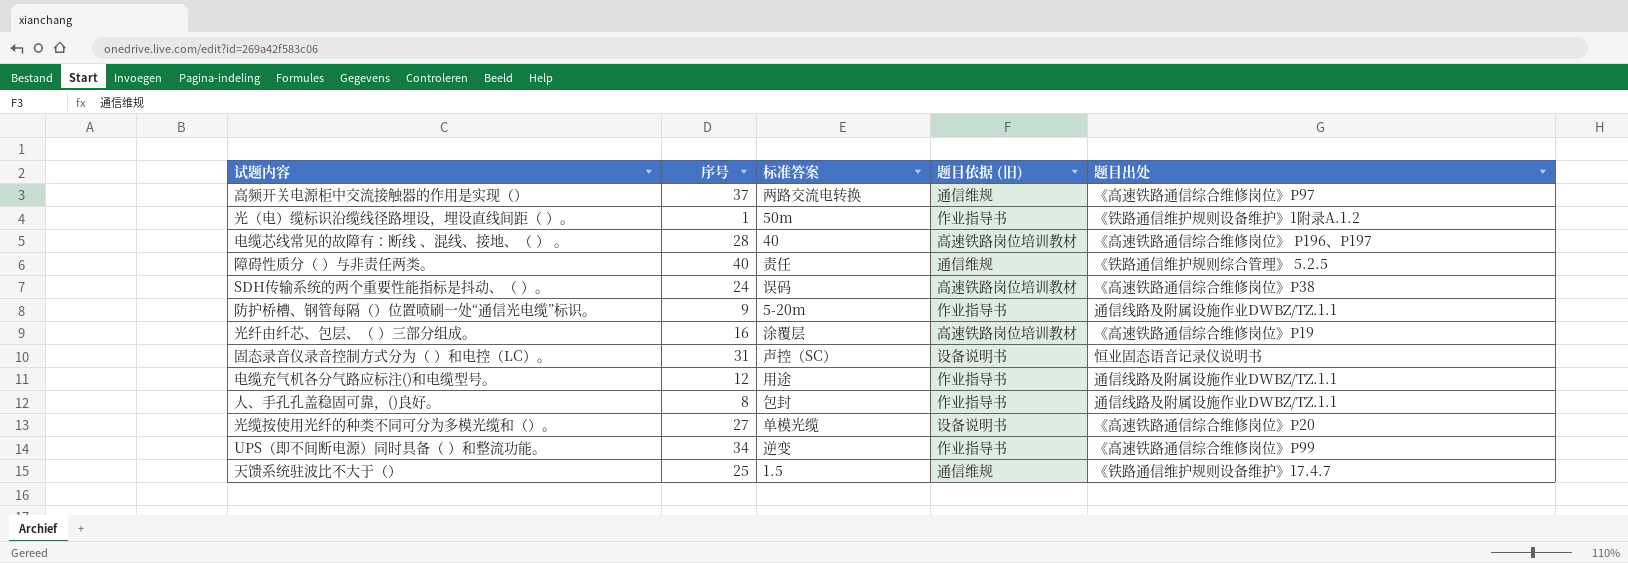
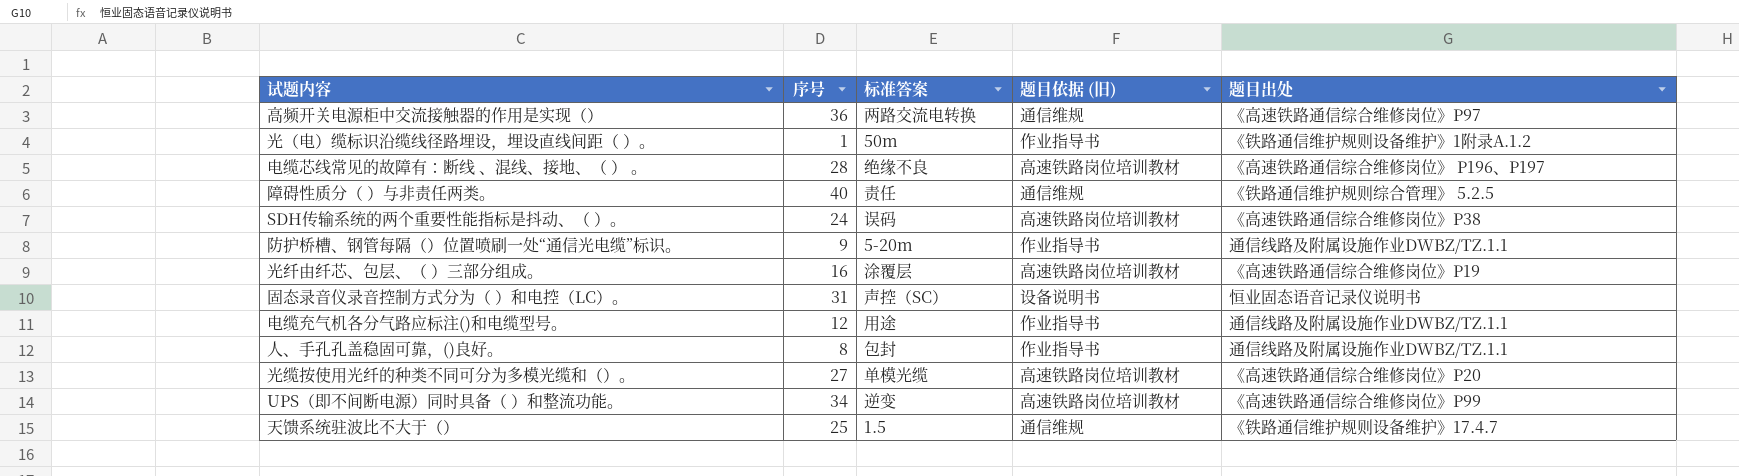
高频开关电源柜中交流接触器的作用是实现（） | 序号: 37 -> 36
电缆芯线常见的故障有：断线 、混线、接地、（ ） 。 | 标准答案: 40 -> 绝缘不良
光缆按使用光纤的种类不同可分为多模光缆和（）。 | 题目依据 (旧): 设备说明书 -> 高速铁路岗位培训教材
UPS（即不间断电源）同时具备（ ）和整流功能。 | 题目依据 (旧): 作业指导书 -> 高速铁路岗位培训教材

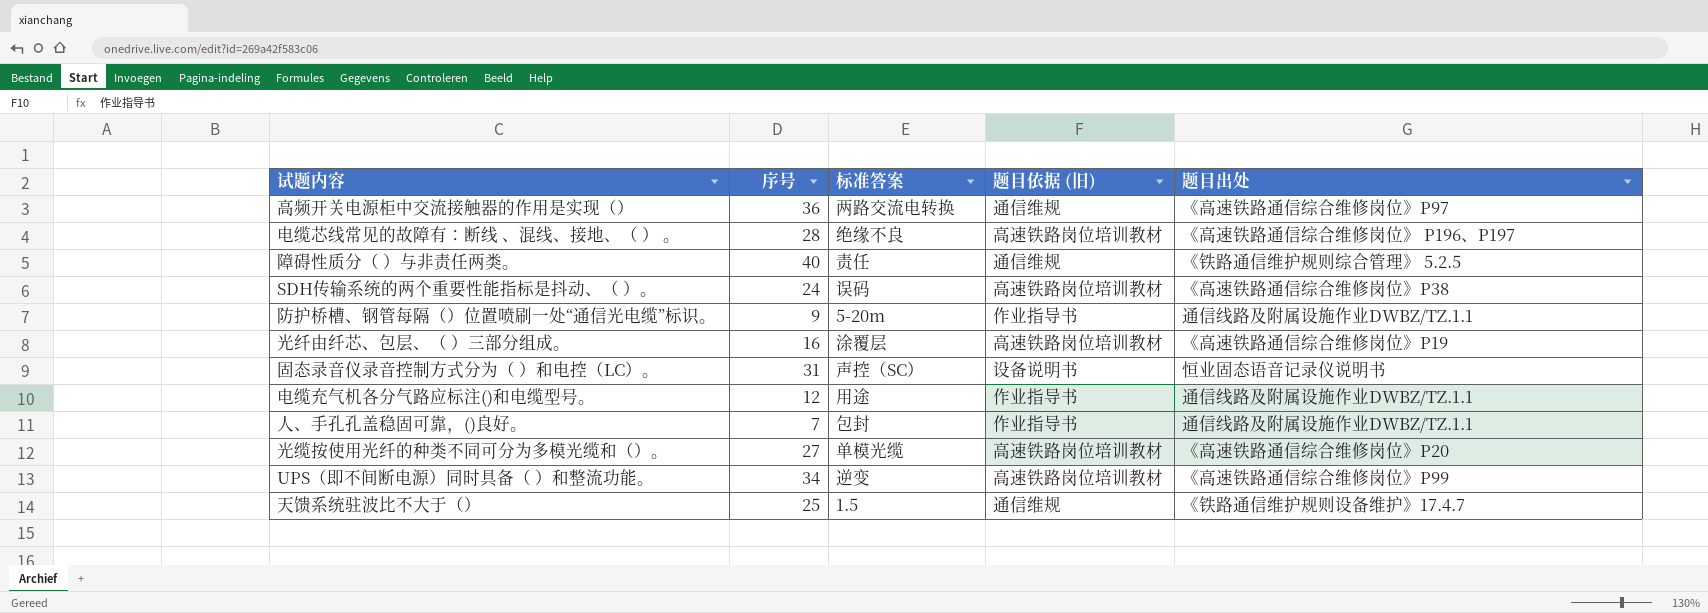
row 光（电）缆标识沿缆线径路埋设，埋设直线间距（ ）。: 1 | 50m | 作业指导书 | 《铁路通信维护规则设备维护》1附录A.1.2 -> none
人、手孔孔盖稳固可靠，()良好。 | 序号: 8 -> 7

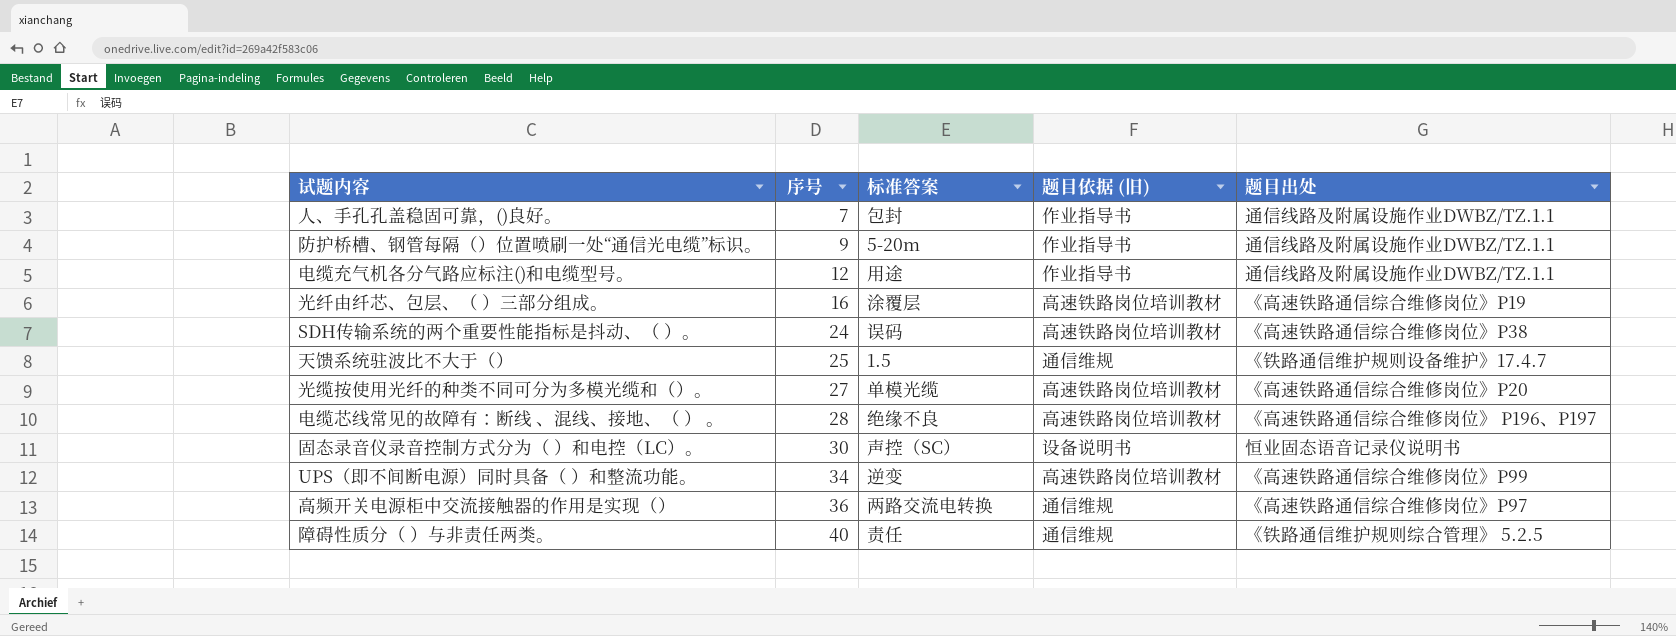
row order: none -> 序号 ascending
固态录音仪录音控制方式分为（ ）和电控（LC）。 | 序号: 31 -> 30

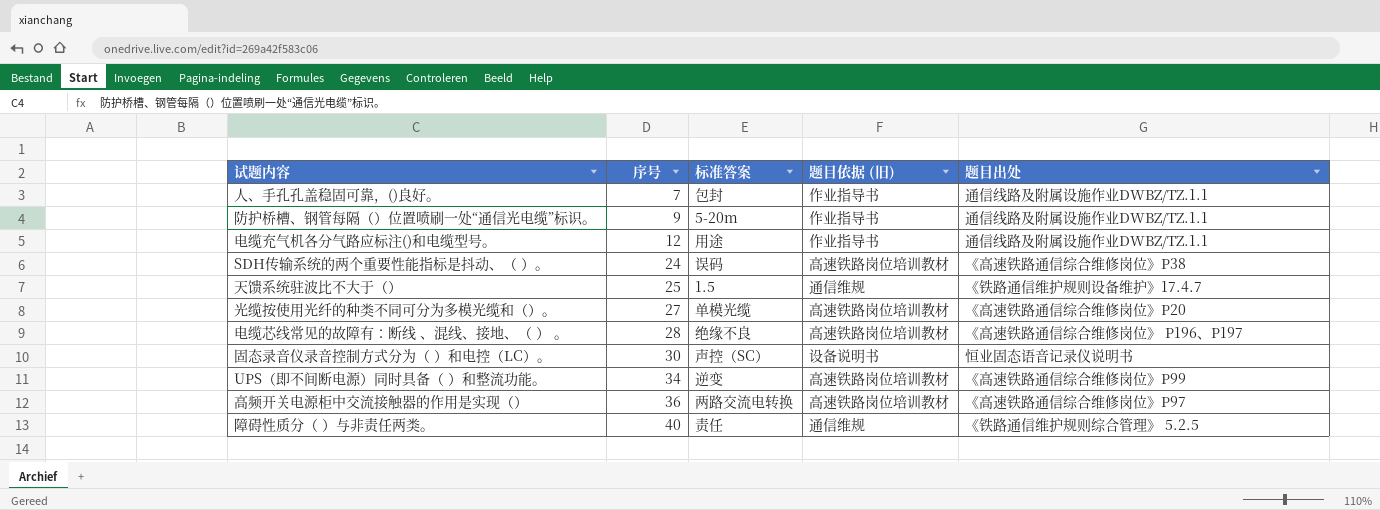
row 光纤由纤芯、包层、（ ）三部分组成。: 16 | 涂覆层 | 高速铁路岗位培训教材 | 《高速铁路通信综合维修岗位》P19 -> none
高频开关电源柜中交流接触器的作用是实现（） | 题目依据 (旧): 通信维规 -> 高速铁路岗位培训教材

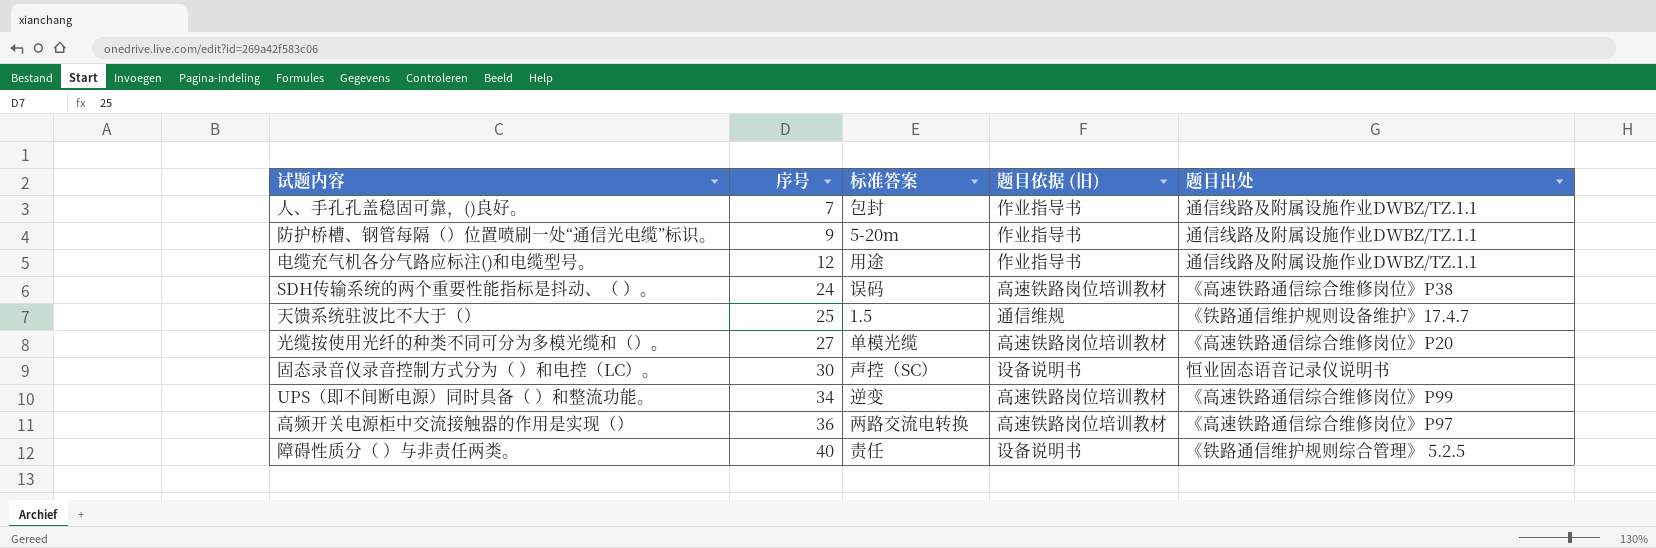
row 电缆芯线常见的故障有：断线 、混线、接地、（ ） 。: 28 | 绝缘不良 | 高速铁路岗位培训教材 | 《高速铁路通信综合维修岗位》 P196、P197 -> none
障碍性质分（ ）与非责任两类。 | 题目依据 (旧): 通信维规 -> 设备说明书

